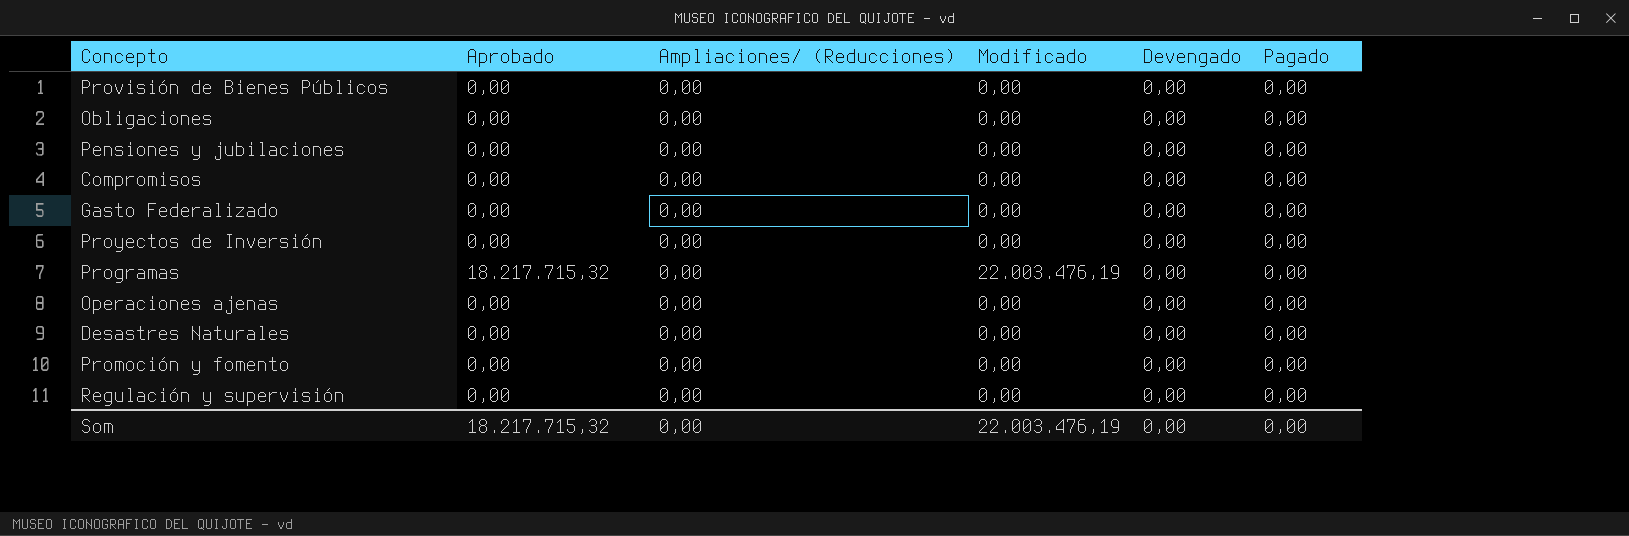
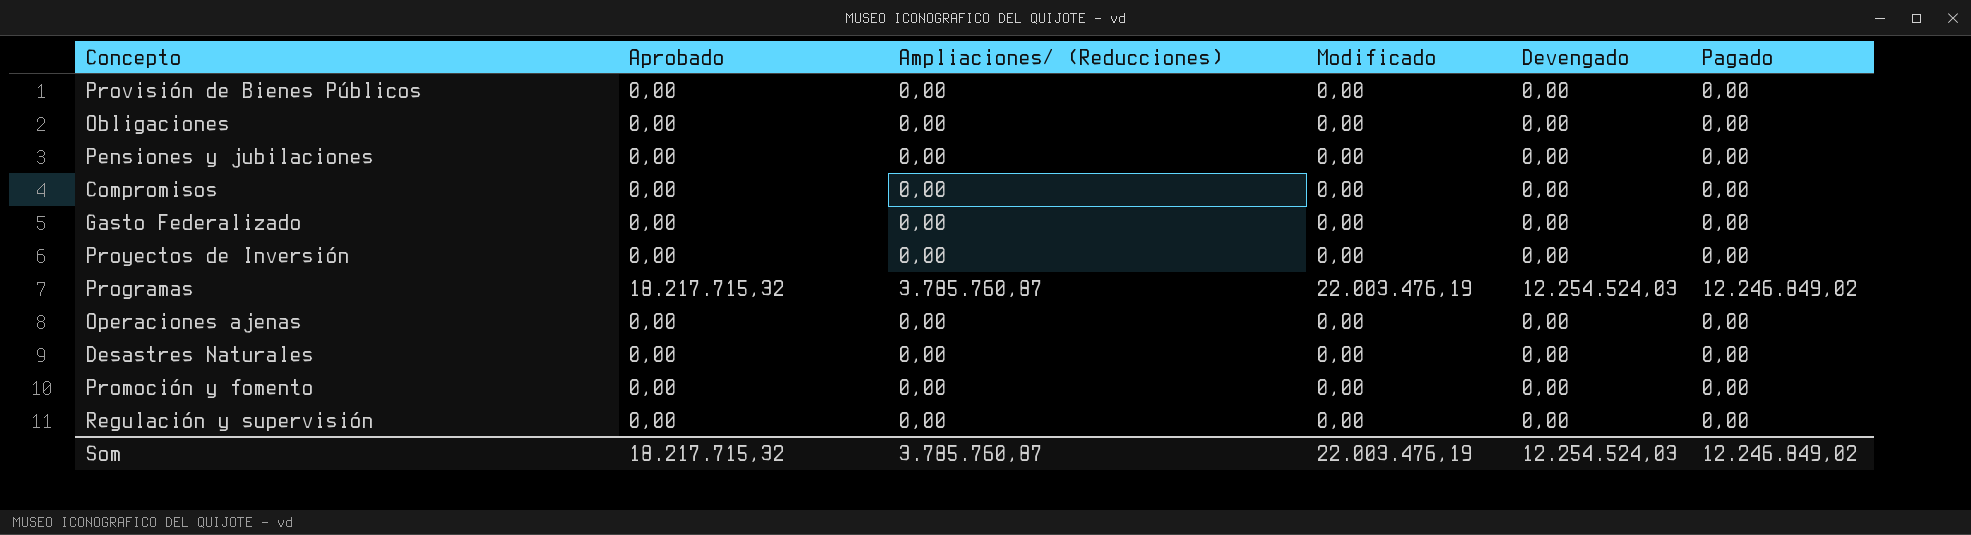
Programas | Ampliaciones/ (Reducciones): 0,00 -> 3.785.760,87
Programas | Devengado: 0,00 -> 12.254.524,03
Programas | Pagado: 0,00 -> 12.246.849,02
Som | Ampliaciones/ (Reducciones): 0,00 -> 3.785.760,87
Som | Devengado: 0,00 -> 12.254.524,03
Som | Pagado: 0,00 -> 12.246.849,02

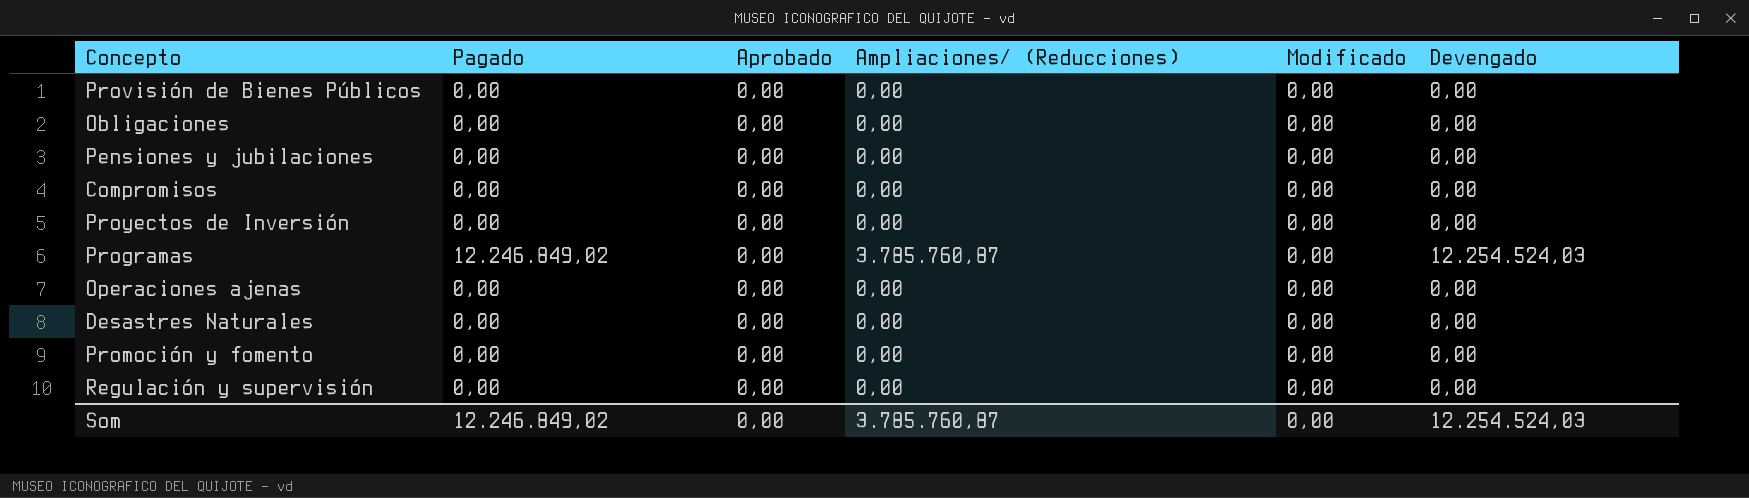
column Pagado | position: 6 -> 2
row Gasto Federalizado: 0,00 | 0,00 | 0,00 | 0,00 | 0,00 -> none
Programas | Aprobado: 18.217.715,32 -> 0,00
Programas | Modificado: 22.003.476,19 -> 0,00
Som | Aprobado: 18.217.715,32 -> 0,00
Som | Modificado: 22.003.476,19 -> 0,00

